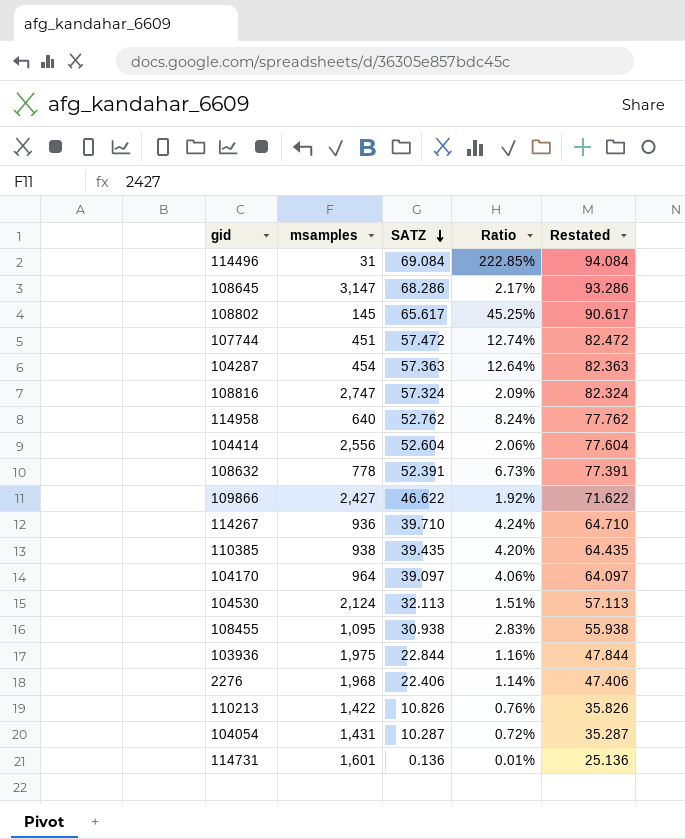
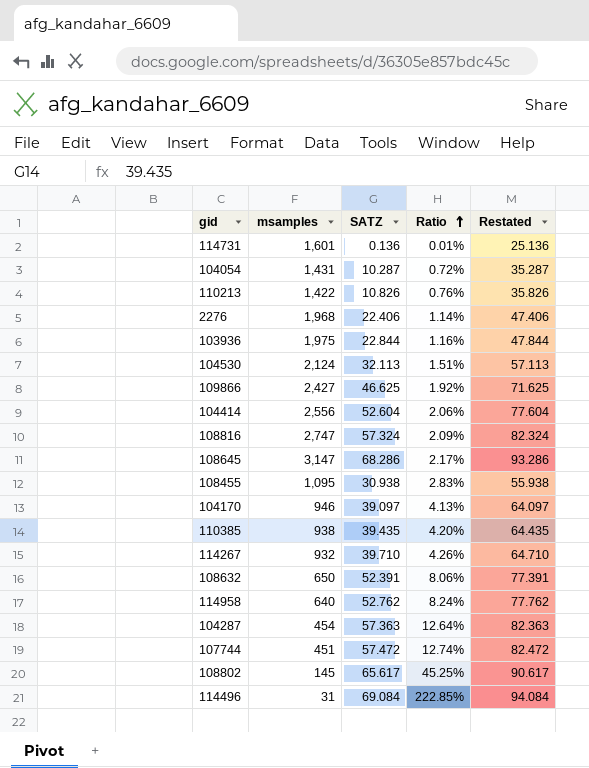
row order: SATZ descending -> Ratio ascending
109866 | SATZ: 46.622 -> 46.625
109866 | Restated: 71.622 -> 71.625
104170 | msamples: 964 -> 946
104170 | Ratio: 4.06% -> 4.13%
114267 | msamples: 936 -> 932
114267 | Ratio: 4.24% -> 4.26%
108632 | msamples: 778 -> 650
108632 | Ratio: 6.73% -> 8.06%

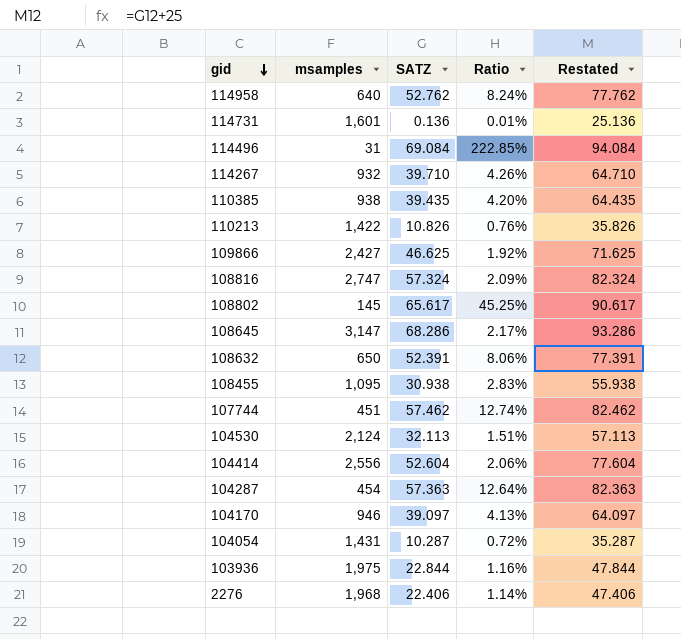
row order: Ratio ascending -> gid descending
107744 | SATZ: 57.472 -> 57.462
107744 | Restated: 82.472 -> 82.462

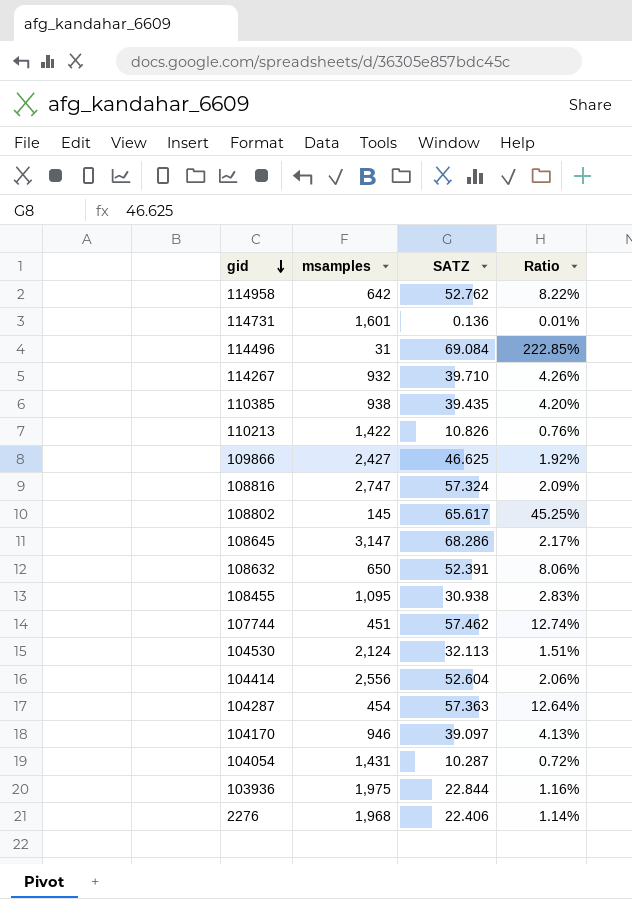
column Restated | formula: [SATZ] + 25 -> none
114958 | msamples: 640 -> 642
114958 | Ratio: 8.24% -> 8.22%

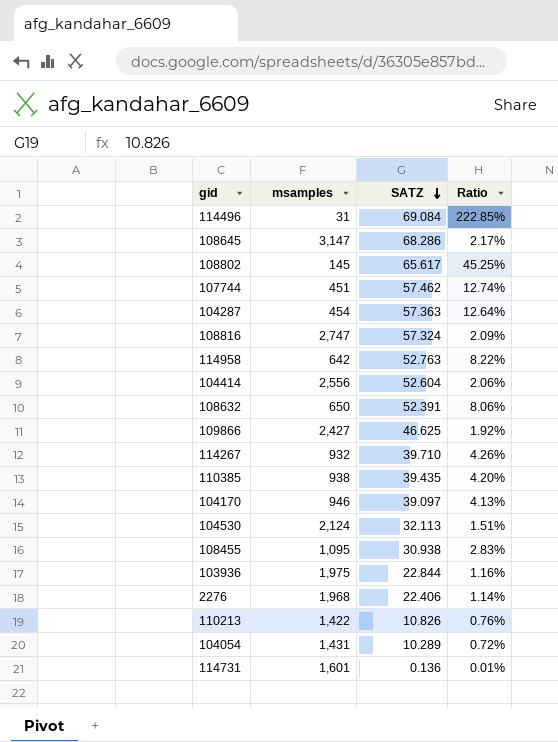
row order: gid descending -> SATZ descending
114958 | SATZ: 52.762 -> 52.763
104054 | SATZ: 10.287 -> 10.289

